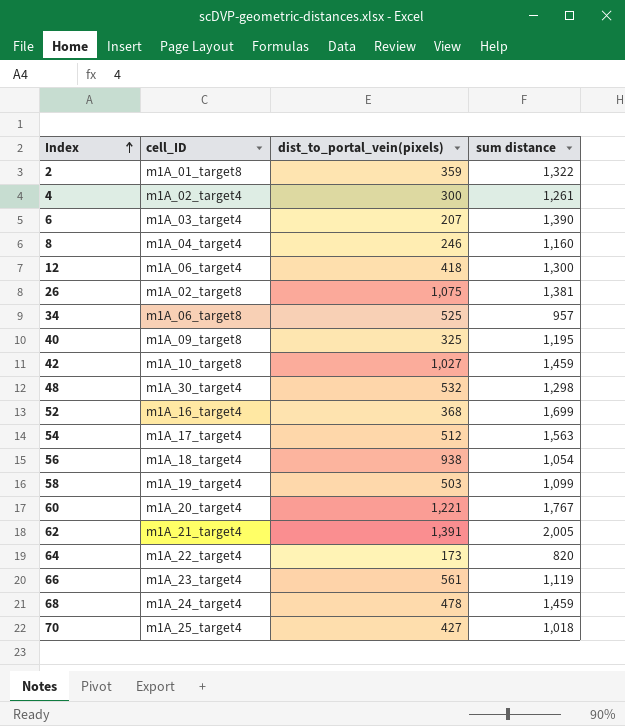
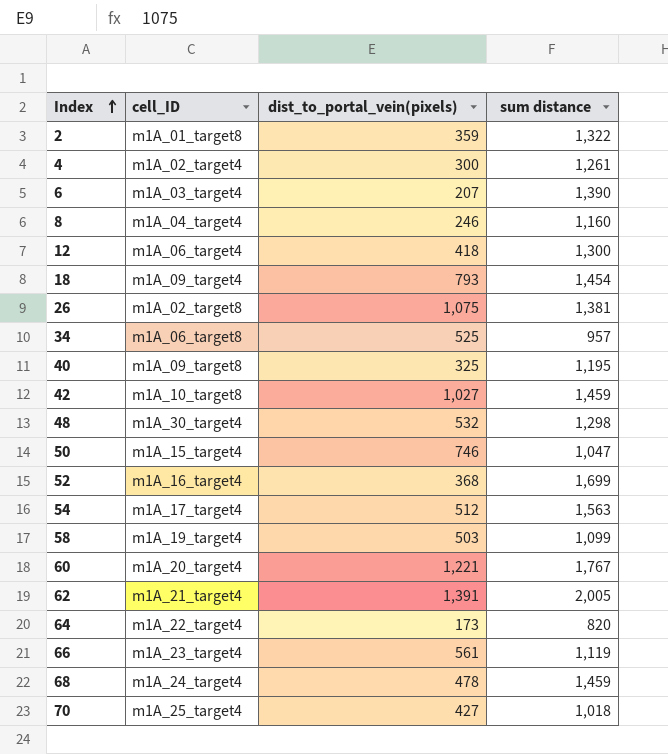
row 56: m1A_18_target4 | 938 | 1,054 -> none
row 18: none -> m1A_09_target4 | 793 | 1,454
row 50: none -> m1A_15_target4 | 746 | 1,047

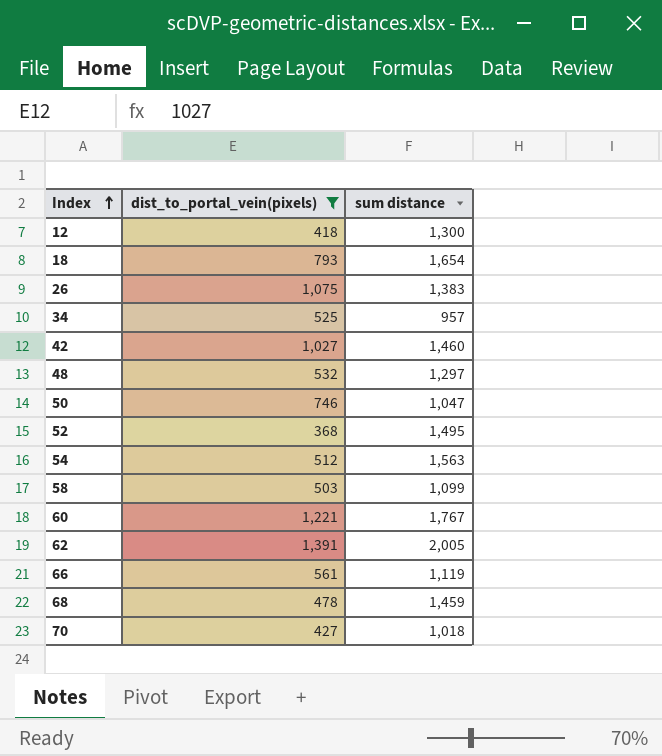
filter: none -> dist_to_portal_vein(pixels) >= 368
column cell_ID | position: 2 -> none
18 | sum distance: 1,454 -> 1,654
26 | sum distance: 1,381 -> 1,383
42 | sum distance: 1,459 -> 1,460
48 | sum distance: 1,298 -> 1,297
52 | sum distance: 1,699 -> 1,495

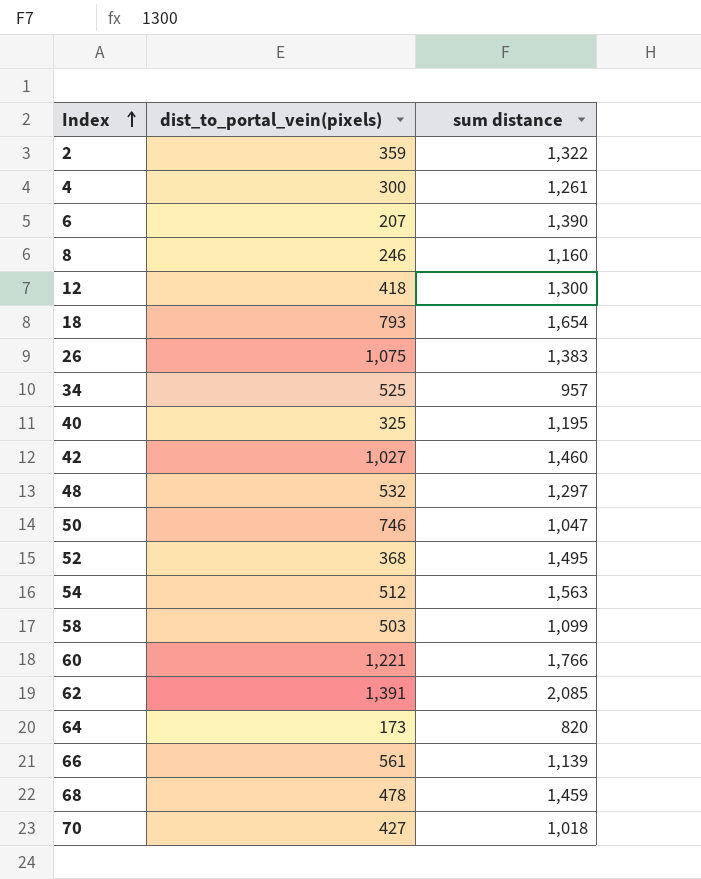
filter: dist_to_portal_vein(pixels) >= 368 -> none
60 | sum distance: 1,767 -> 1,766
62 | sum distance: 2,005 -> 2,085
66 | sum distance: 1,119 -> 1,139

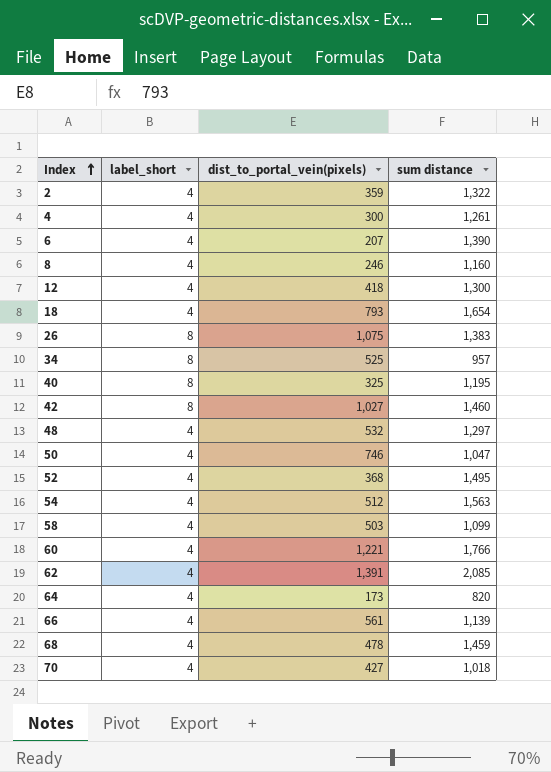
column label_short | position: none -> 2

